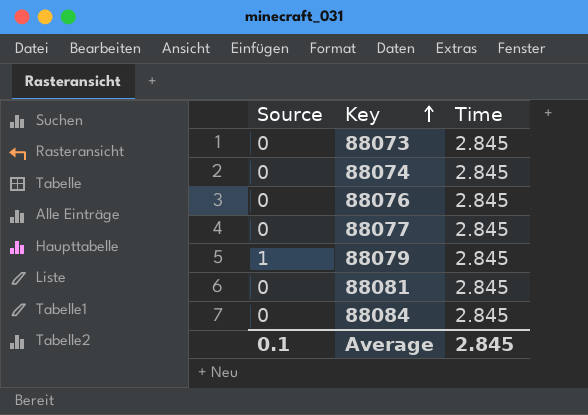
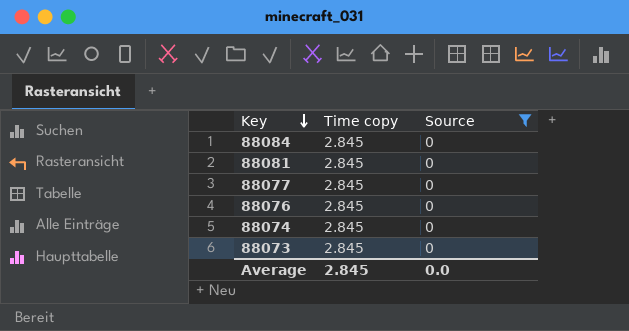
filter: none -> Source = 0
row order: Key ascending -> Key descending
column name: Time -> Time copy
column Source | position: 1 -> 3
Average | Source: 0.1 -> 0.0

